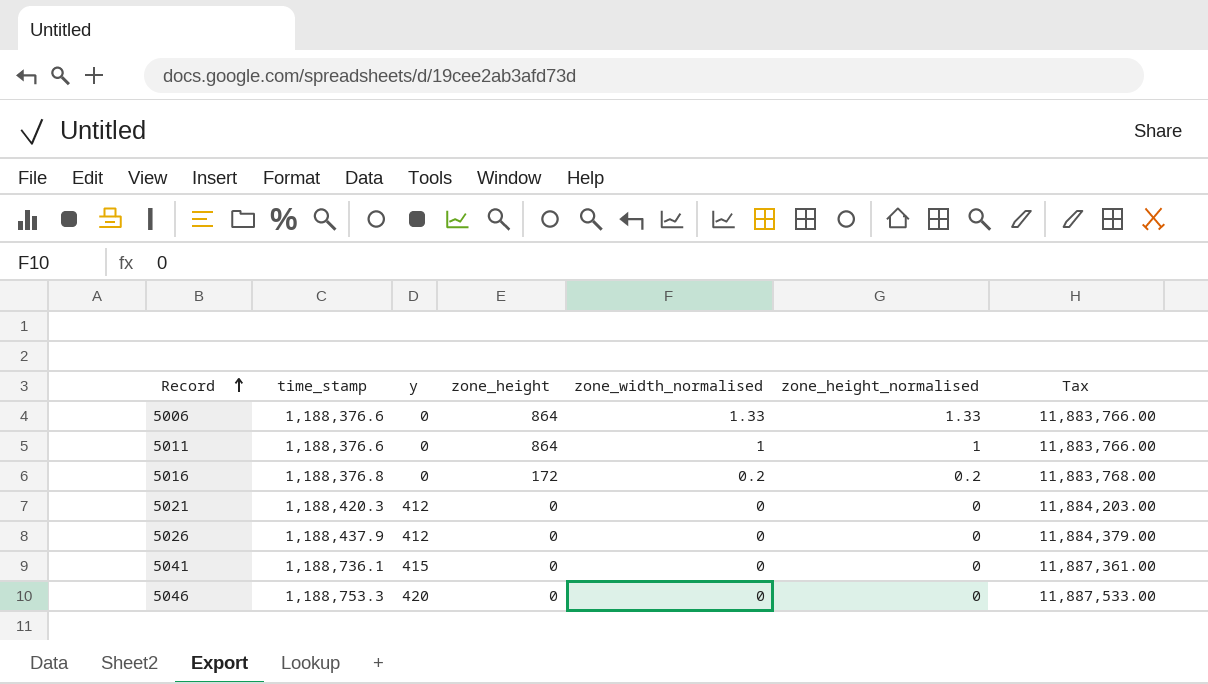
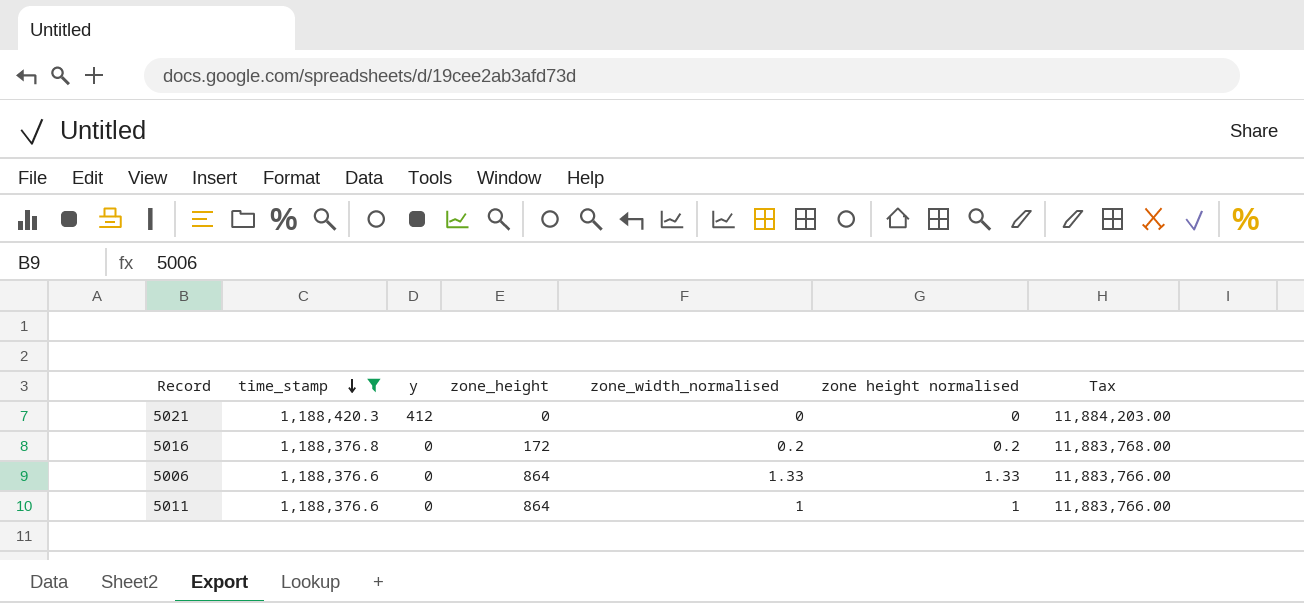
filter: none -> time_stamp <= 1,188,420.3
row order: Record ascending -> time_stamp descending
column name: zone_height_normalised -> zone height normalised

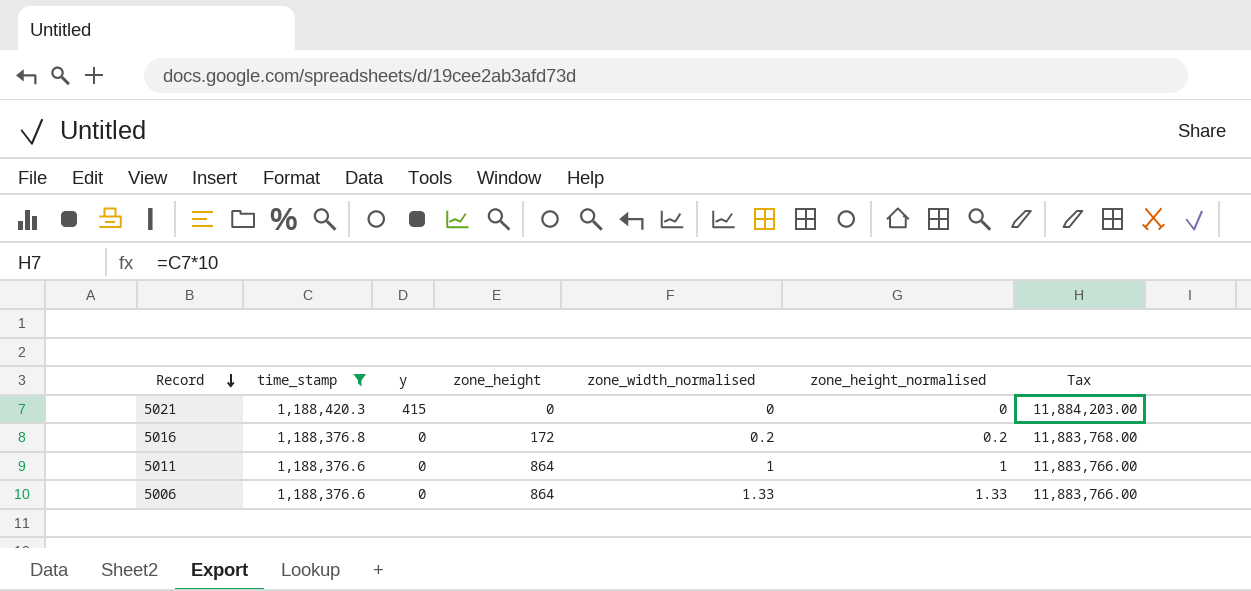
row order: time_stamp descending -> Record descending
column name: zone height normalised -> zone_height_normalised
5021 | y: 412 -> 415

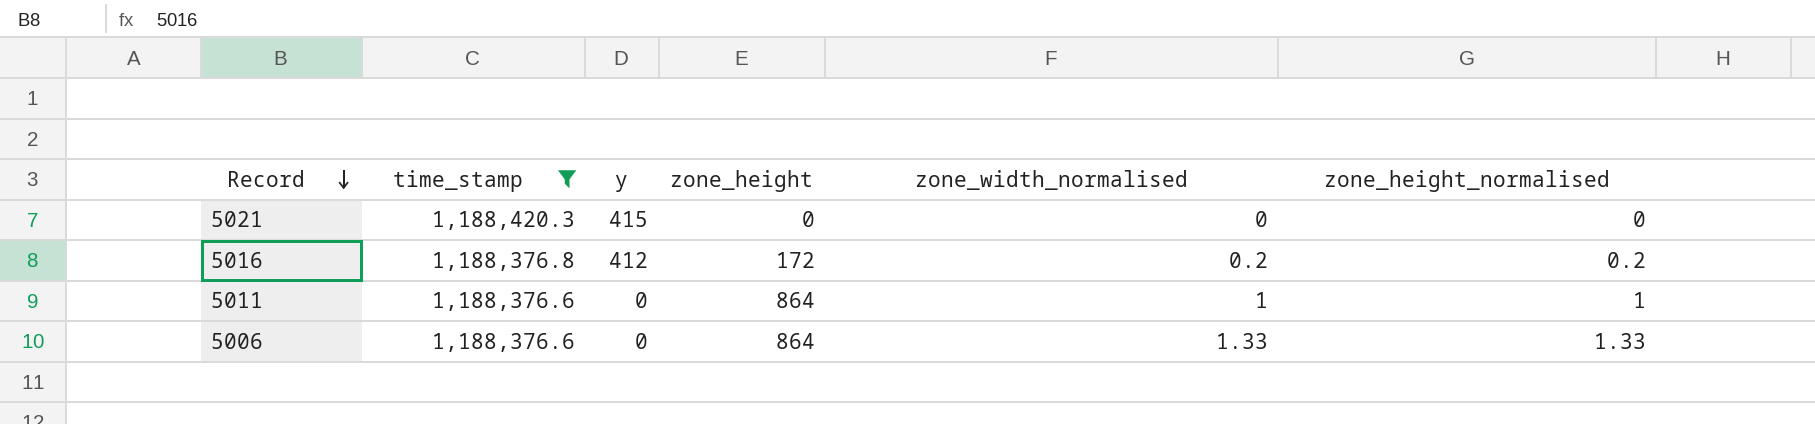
column Tax | formula: [time_stamp] * 10 -> none
5016 | y: 0 -> 412

